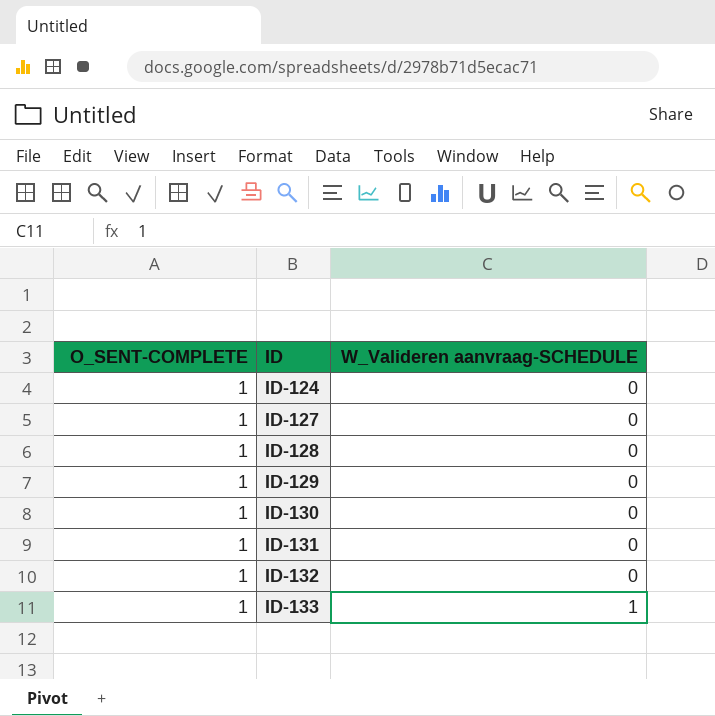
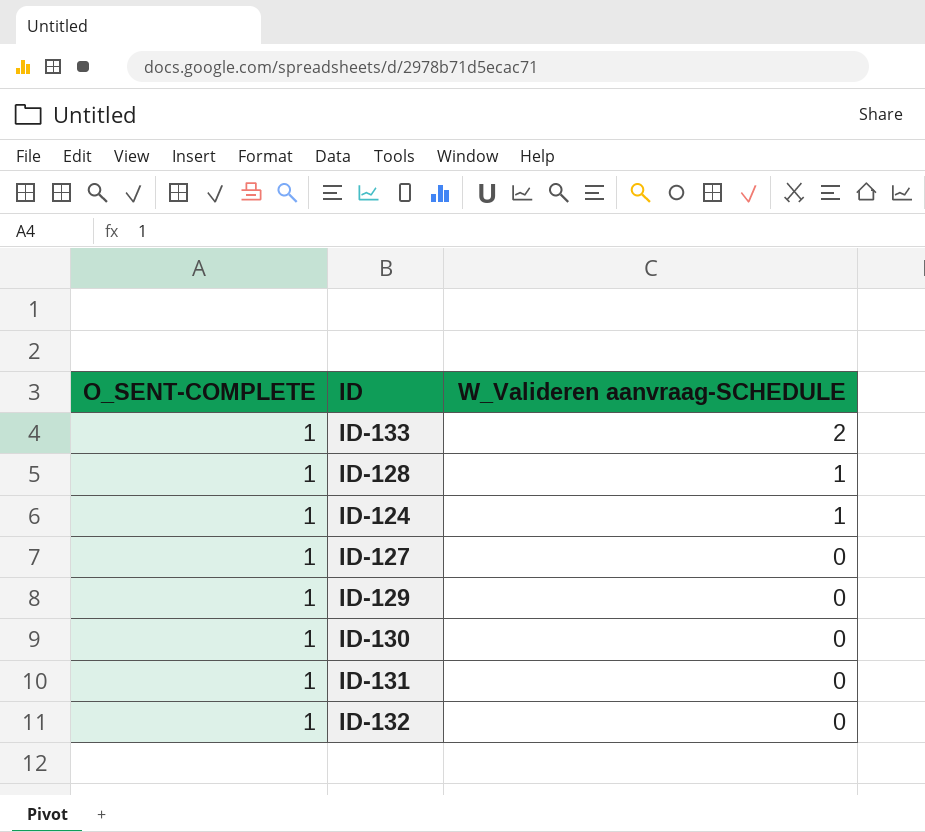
row order: ID ascending -> W_Valideren aanvraag-SCHEDULE descending
ID-133 | W_Valideren aanvraag-SCHEDULE: 1 -> 2
ID-128 | W_Valideren aanvraag-SCHEDULE: 0 -> 1
ID-124 | W_Valideren aanvraag-SCHEDULE: 0 -> 1

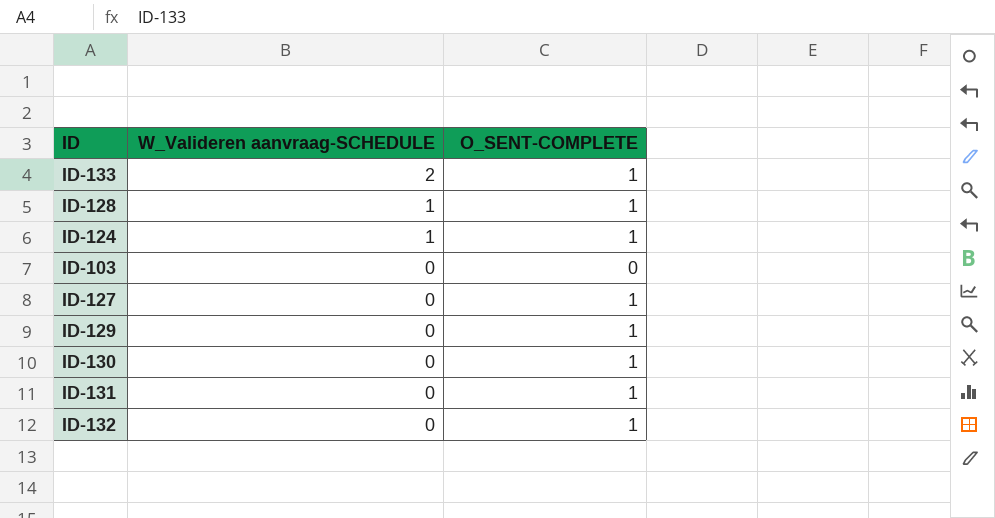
column O_SENT-COMPLETE | position: 1 -> 3
row ID-103: none -> 0 | 0

